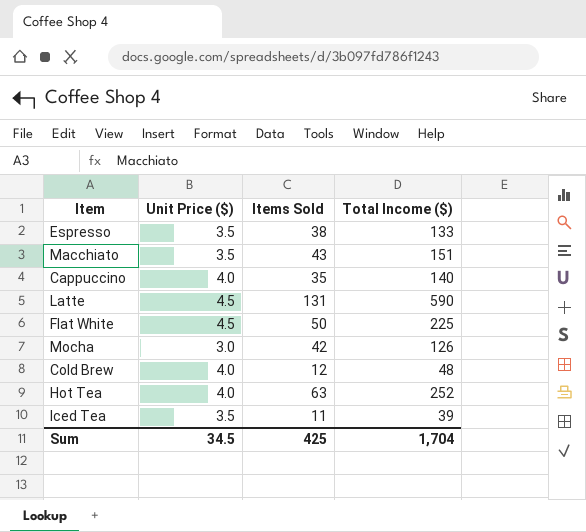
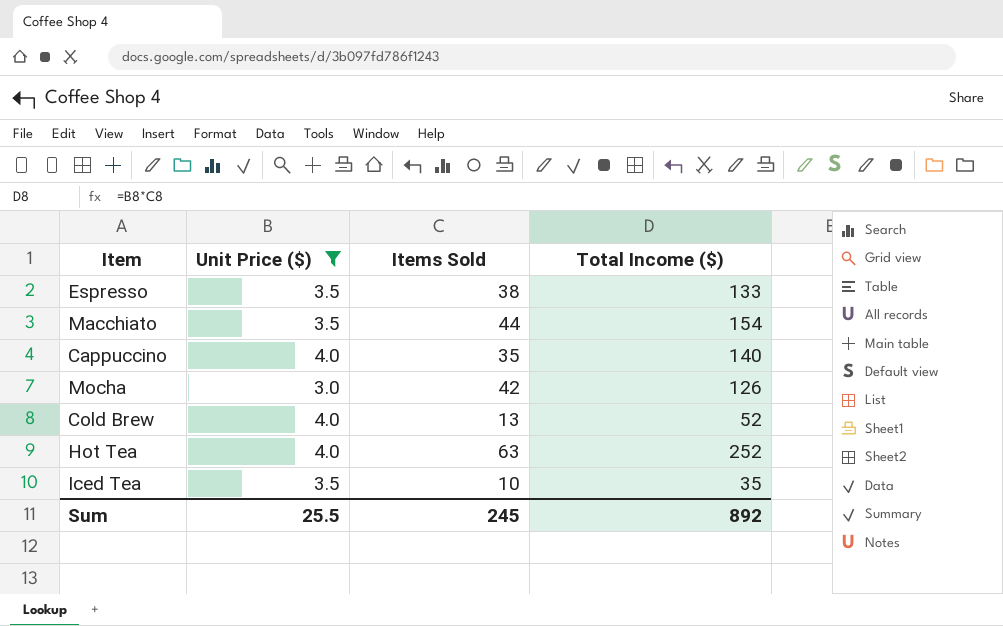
filter: none -> Unit Price ($) != 4.5
Macchiato | Items Sold: 43 -> 44
Macchiato | Total Income ($): 151 -> 154
Cold Brew | Items Sold: 12 -> 13
Cold Brew | Total Income ($): 48 -> 52
Iced Tea | Items Sold: 11 -> 10
Iced Tea | Total Income ($): 39 -> 35
Sum | Unit Price ($): 34.5 -> 25.5
Sum | Items Sold: 425 -> 245
Sum | Total Income ($): 1,704 -> 892

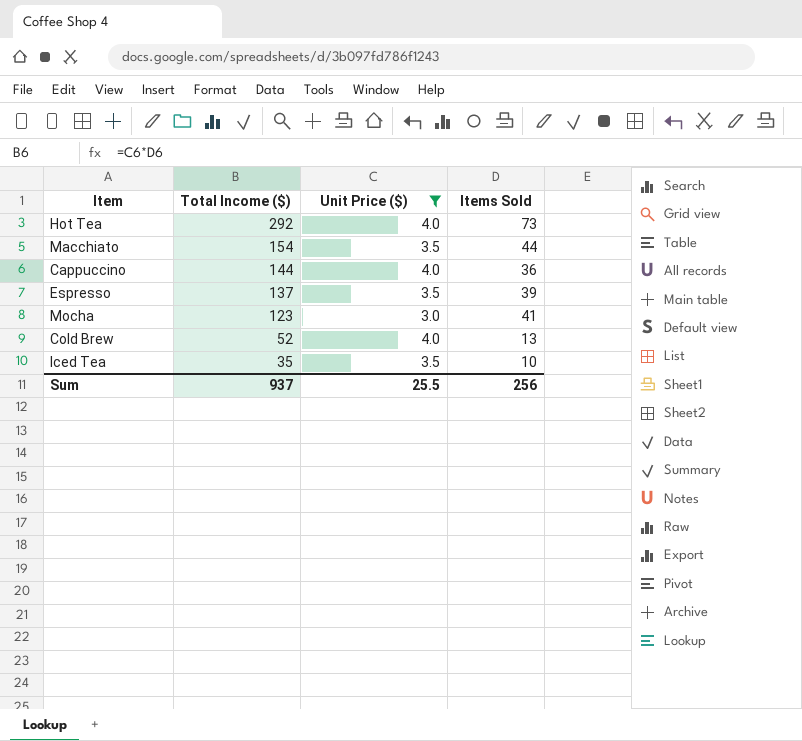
row order: none -> Total Income ($) descending
column Total Income ($) | position: 4 -> 2
Hot Tea | Total Income ($): 252 -> 292
Hot Tea | Items Sold: 63 -> 73
Cappuccino | Total Income ($): 140 -> 144
Cappuccino | Items Sold: 35 -> 36
Espresso | Total Income ($): 133 -> 137
Espresso | Items Sold: 38 -> 39
Mocha | Total Income ($): 126 -> 123
Mocha | Items Sold: 42 -> 41
Sum | Total Income ($): 892 -> 937
Sum | Items Sold: 245 -> 256

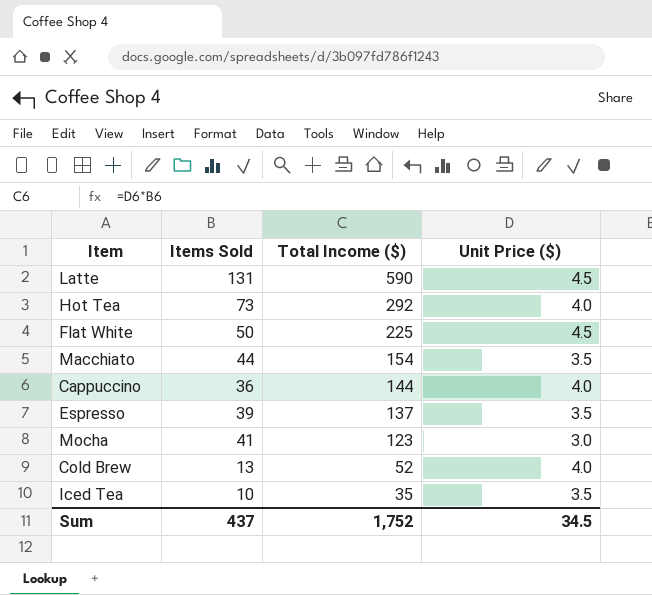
filter: Unit Price ($) != 4.5 -> none
column Items Sold | position: 4 -> 2
Sum | Items Sold: 256 -> 437
Sum | Total Income ($): 937 -> 1,752
Sum | Unit Price ($): 25.5 -> 34.5

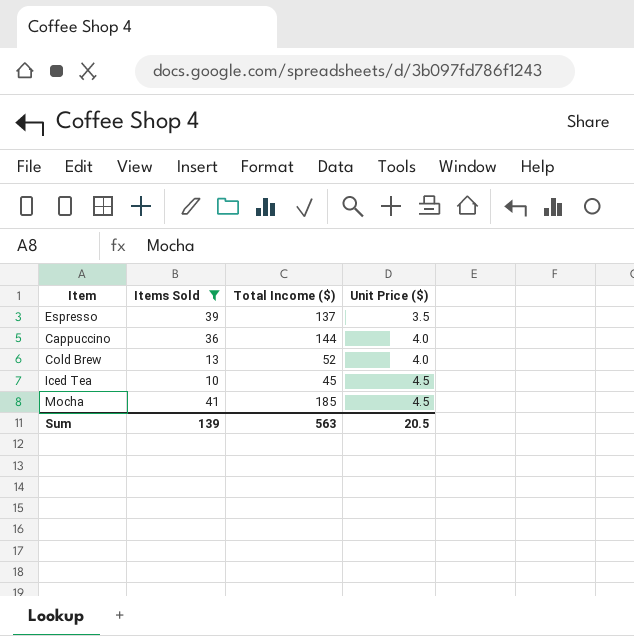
filter: none -> Items Sold <= 41
row order: Total Income ($) descending -> Unit Price ($) ascending
Iced Tea | Total Income ($): 35 -> 45
Iced Tea | Unit Price ($): 3.5 -> 4.5
Mocha | Total Income ($): 123 -> 185
Mocha | Unit Price ($): 3.0 -> 4.5
Sum | Items Sold: 437 -> 139
Sum | Total Income ($): 1,752 -> 563
Sum | Unit Price ($): 34.5 -> 20.5

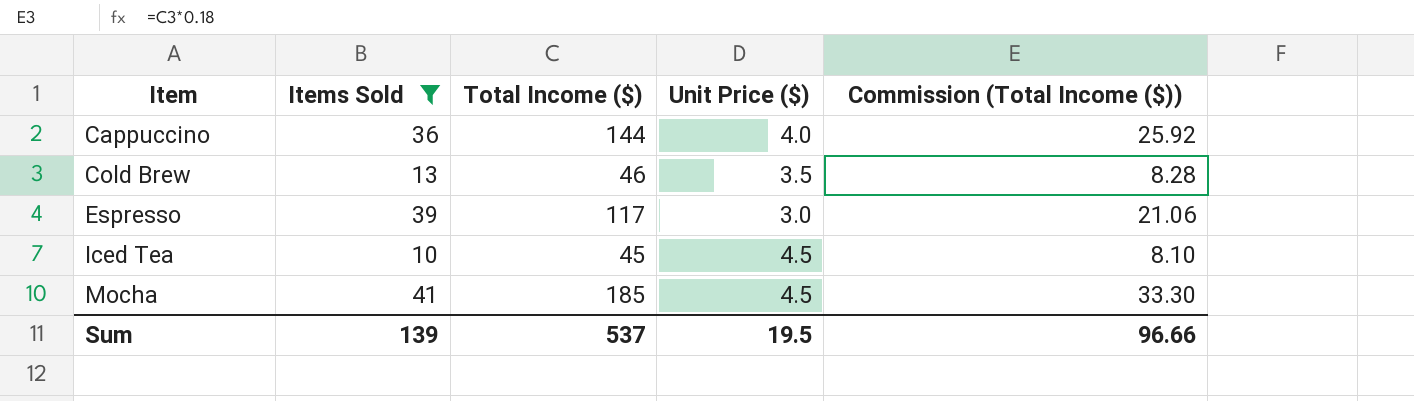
row order: Unit Price ($) ascending -> Item ascending
column Commission (Total Income ($)) | formula: none -> [Total Income ($)] * 0.18
Cold Brew | Total Income ($): 52 -> 46
Cold Brew | Unit Price ($): 4.0 -> 3.5
Espresso | Total Income ($): 137 -> 117
Espresso | Unit Price ($): 3.5 -> 3.0
Sum | Total Income ($): 563 -> 537
Sum | Unit Price ($): 20.5 -> 19.5

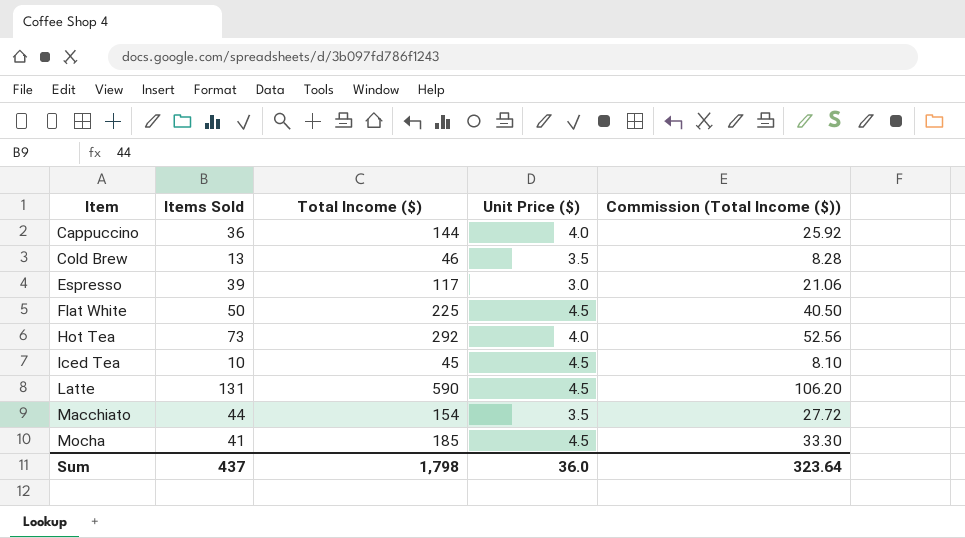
filter: Items Sold <= 41 -> none
Sum | Items Sold: 139 -> 437
Sum | Total Income ($): 537 -> 1,798
Sum | Unit Price ($): 19.5 -> 36.0
Sum | Commission (Total Income ($)): 96.66 -> 323.64

